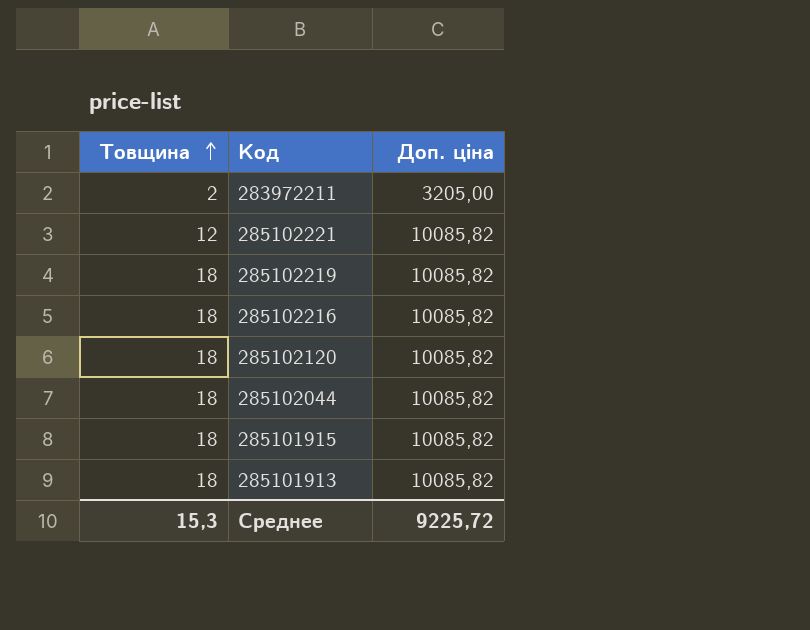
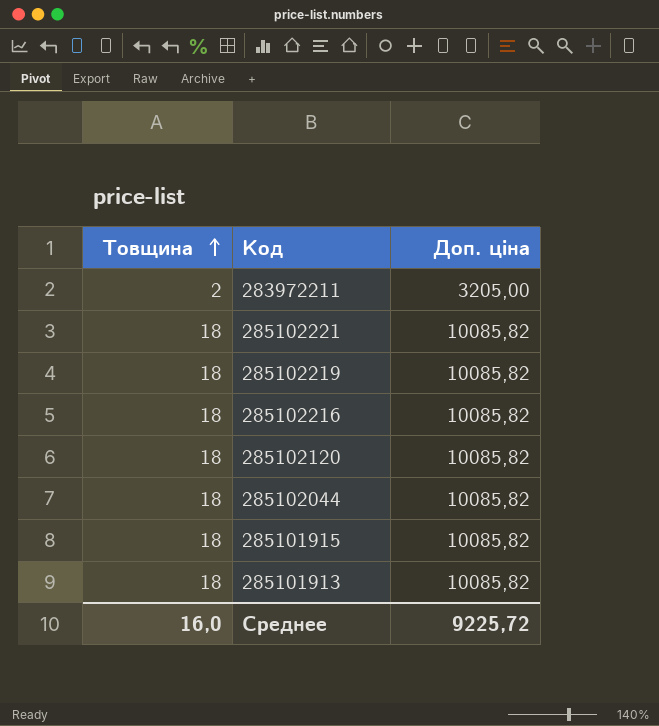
285102221 | Товщина: 12 -> 18
Среднее | Товщина: 15,3 -> 16,0

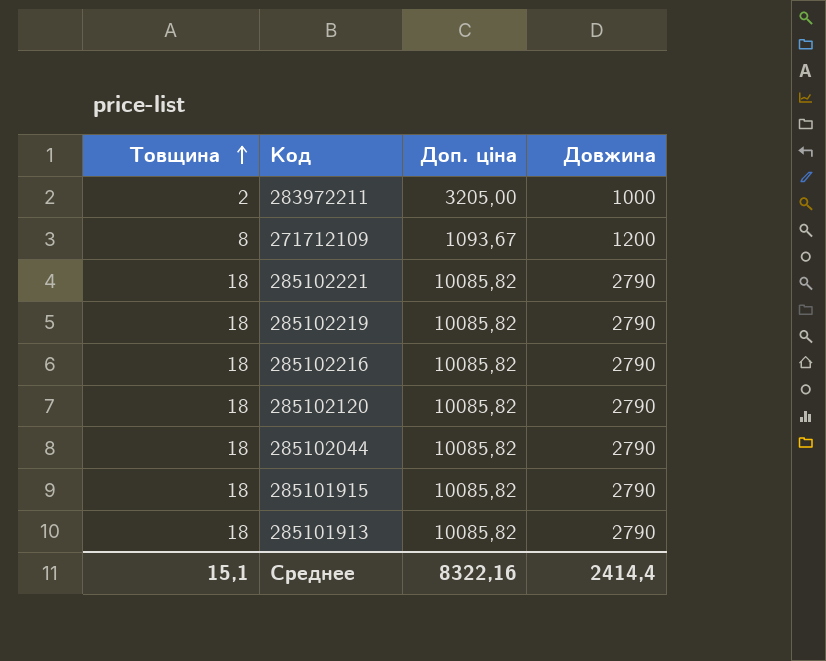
column Довжина | position: none -> 4
row 271712109: none -> 8 | 1093,67 | 1200
Среднее | Товщина: 16,0 -> 15,1
Среднее | Доп. ціна: 9225,72 -> 8322,16

